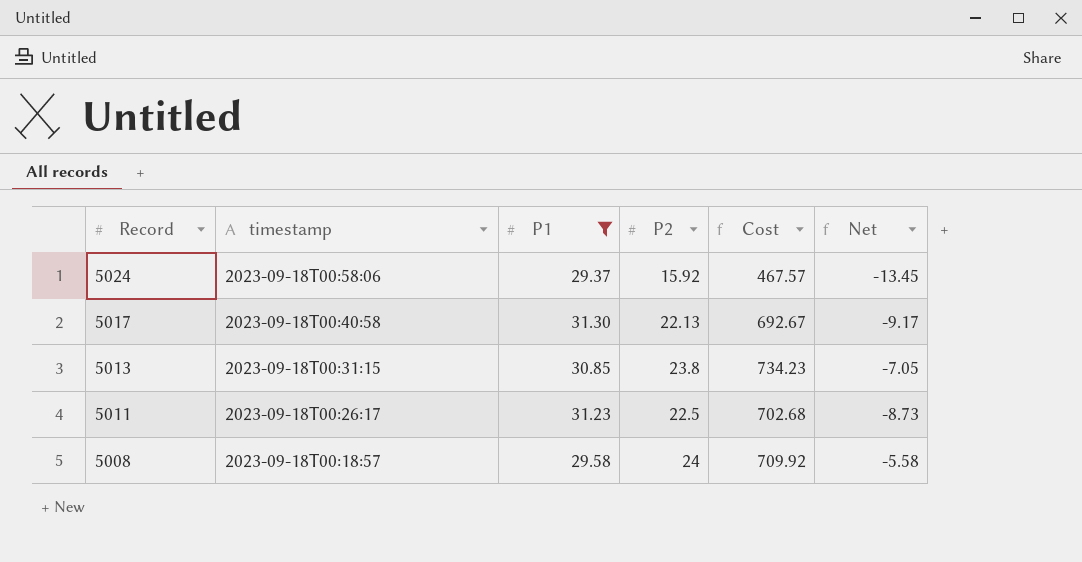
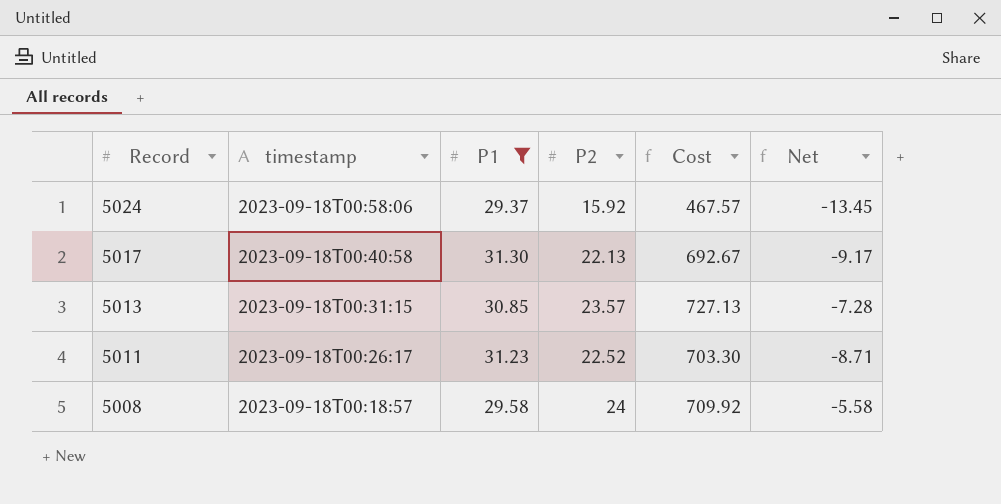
5013 | P2: 23.8 -> 23.57
5013 | Cost: 734.23 -> 727.13
5013 | Net: -7.05 -> -7.28
5011 | P2: 22.5 -> 22.52
5011 | Cost: 702.68 -> 703.30
5011 | Net: -8.73 -> -8.71

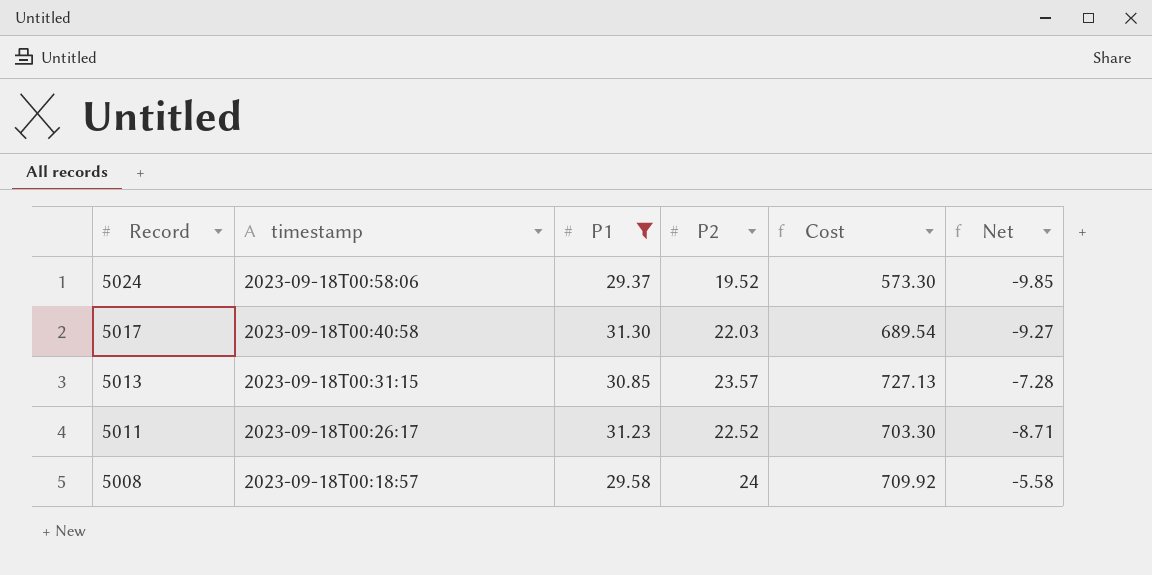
5024 | P2: 15.92 -> 19.52
5024 | Cost: 467.57 -> 573.30
5024 | Net: -13.45 -> -9.85
5017 | P2: 22.13 -> 22.03
5017 | Cost: 692.67 -> 689.54
5017 | Net: -9.17 -> -9.27

